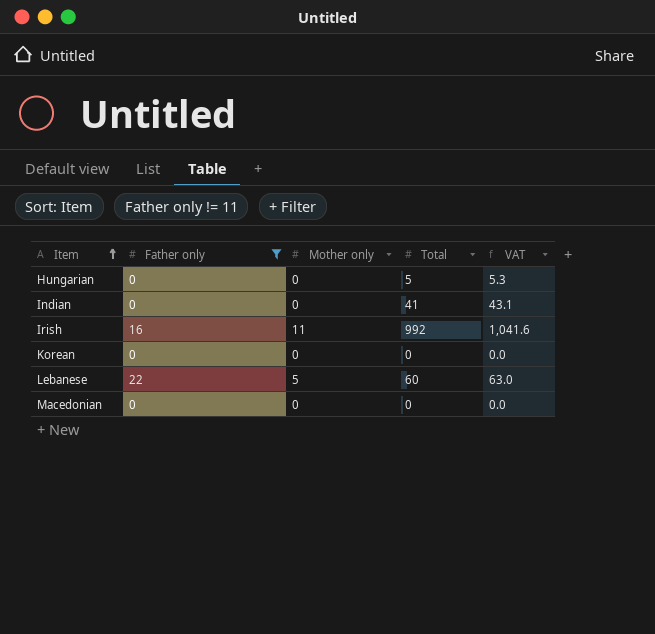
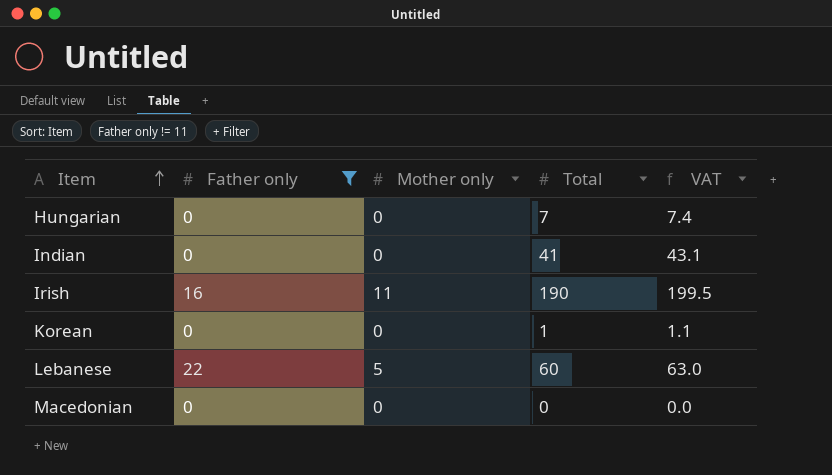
Hungarian | Total: 5 -> 7
Hungarian | VAT: 5.3 -> 7.4
Irish | Total: 992 -> 190
Irish | VAT: 1,041.6 -> 199.5
Korean | Total: 0 -> 1
Korean | VAT: 0.0 -> 1.1

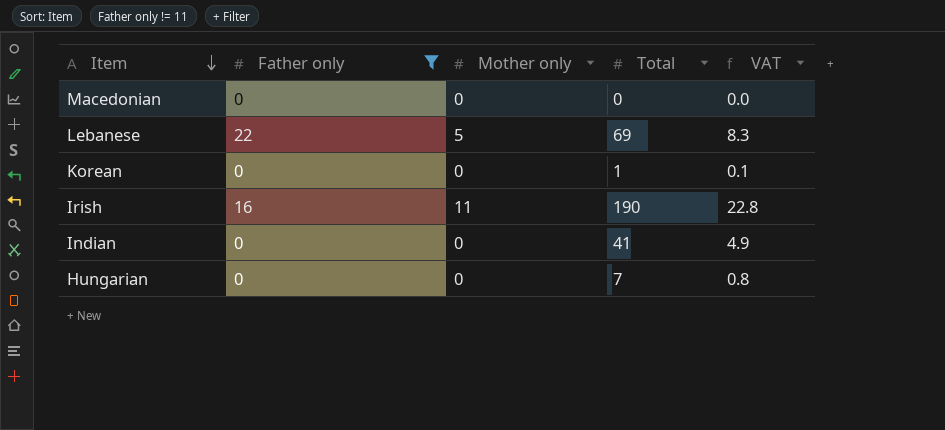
row order: Item ascending -> Item descending
column VAT | formula: [Total] * 1.05 -> [Total] * 0.12
Lebanese | Total: 60 -> 69

